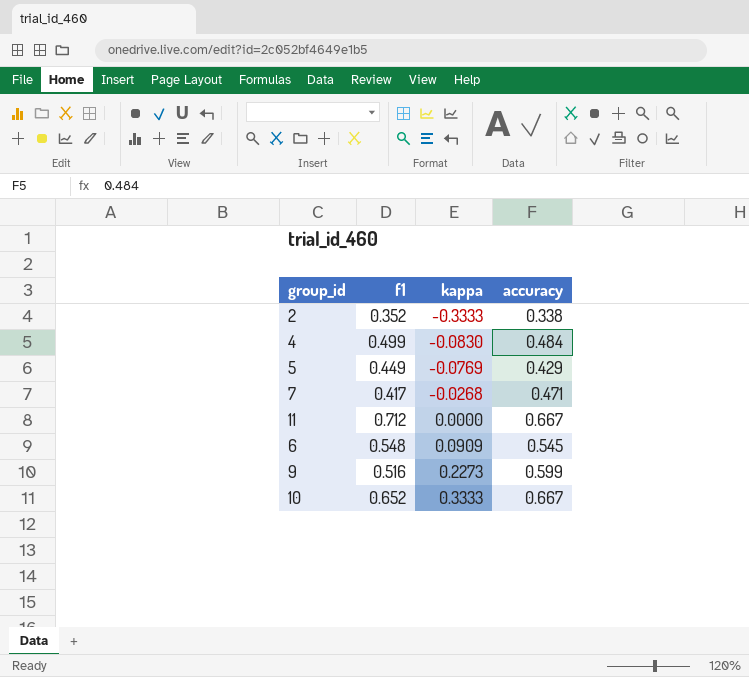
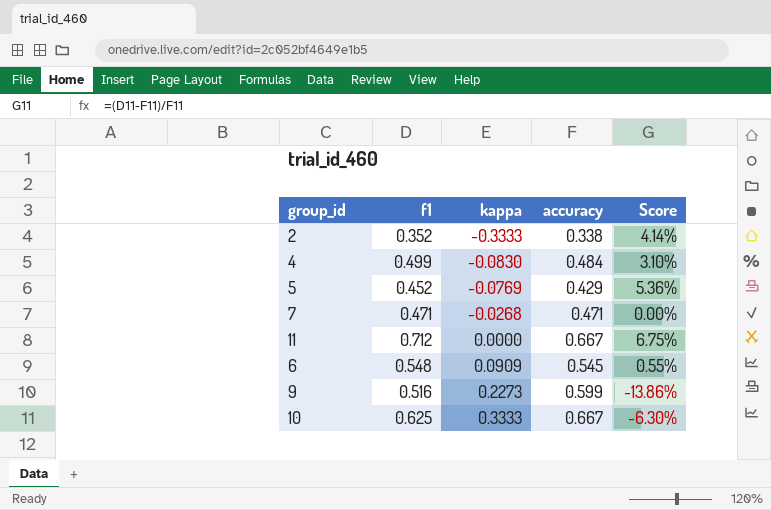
column Score | formula: none -> ([f1] - [accuracy]) / [accuracy]
5 | f1: 0.449 -> 0.452
7 | f1: 0.417 -> 0.471
10 | f1: 0.652 -> 0.625

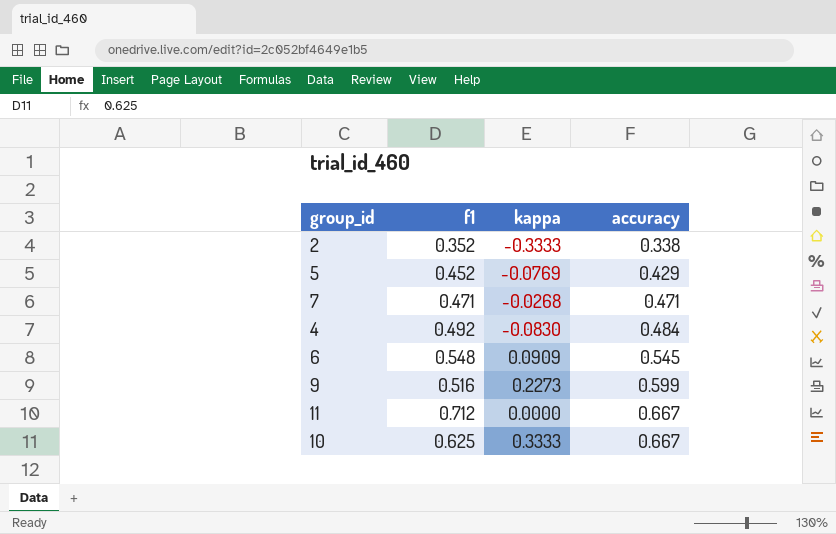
row order: kappa ascending -> accuracy ascending
column Score | formula: ([f1] - [accuracy]) / [accuracy] -> none
4 | f1: 0.499 -> 0.492

